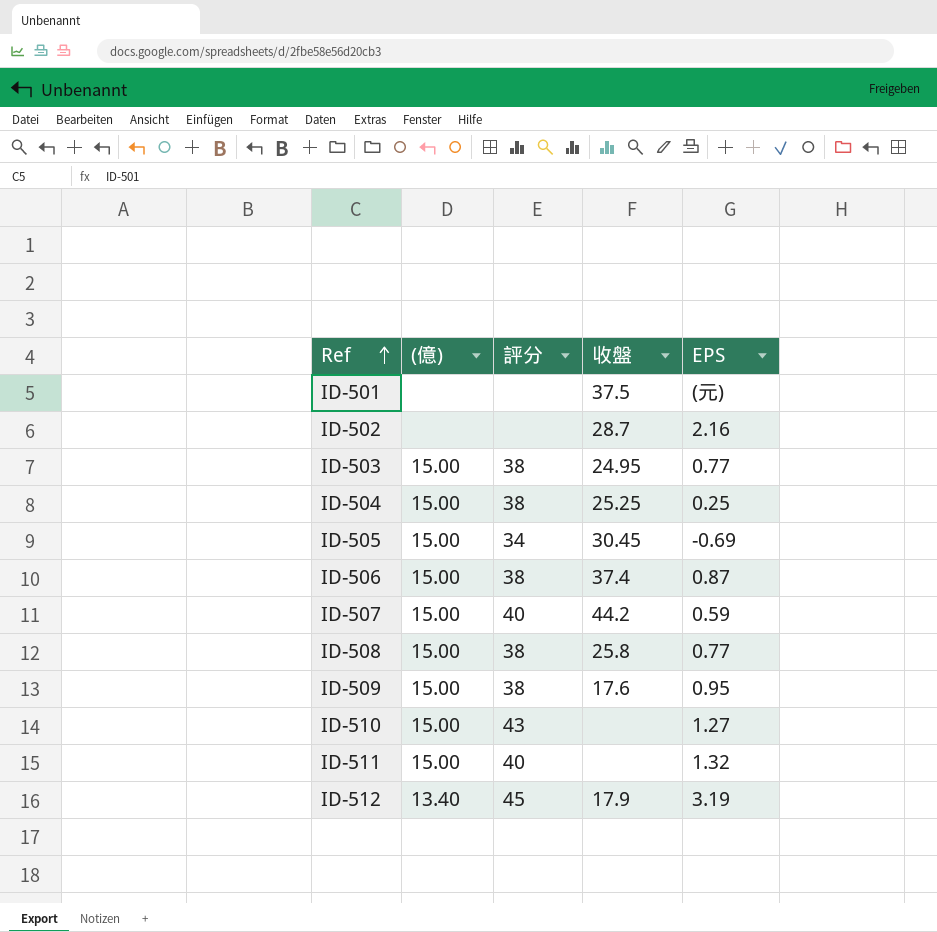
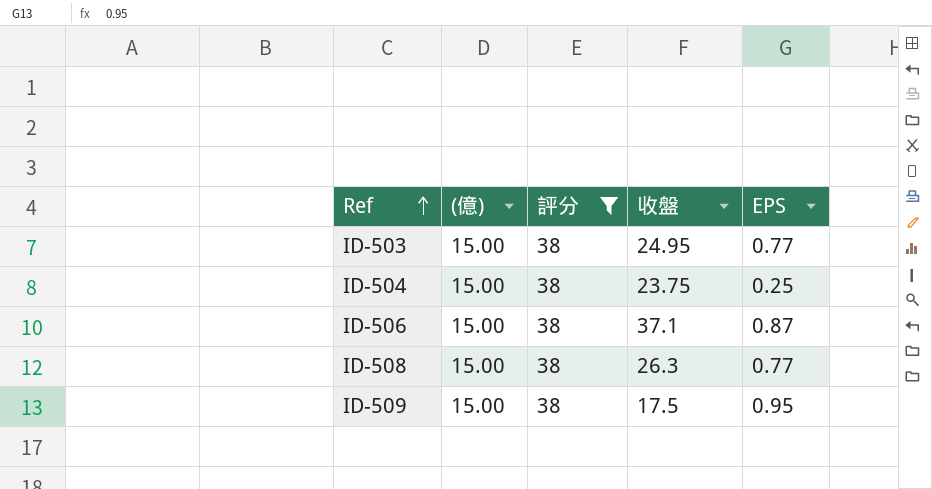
filter: none -> 評分 = 38
ID-504 | 收盤: 25.25 -> 23.75
ID-506 | 收盤: 37.4 -> 37.1
ID-508 | 收盤: 25.8 -> 26.3
ID-509 | 收盤: 17.6 -> 17.5

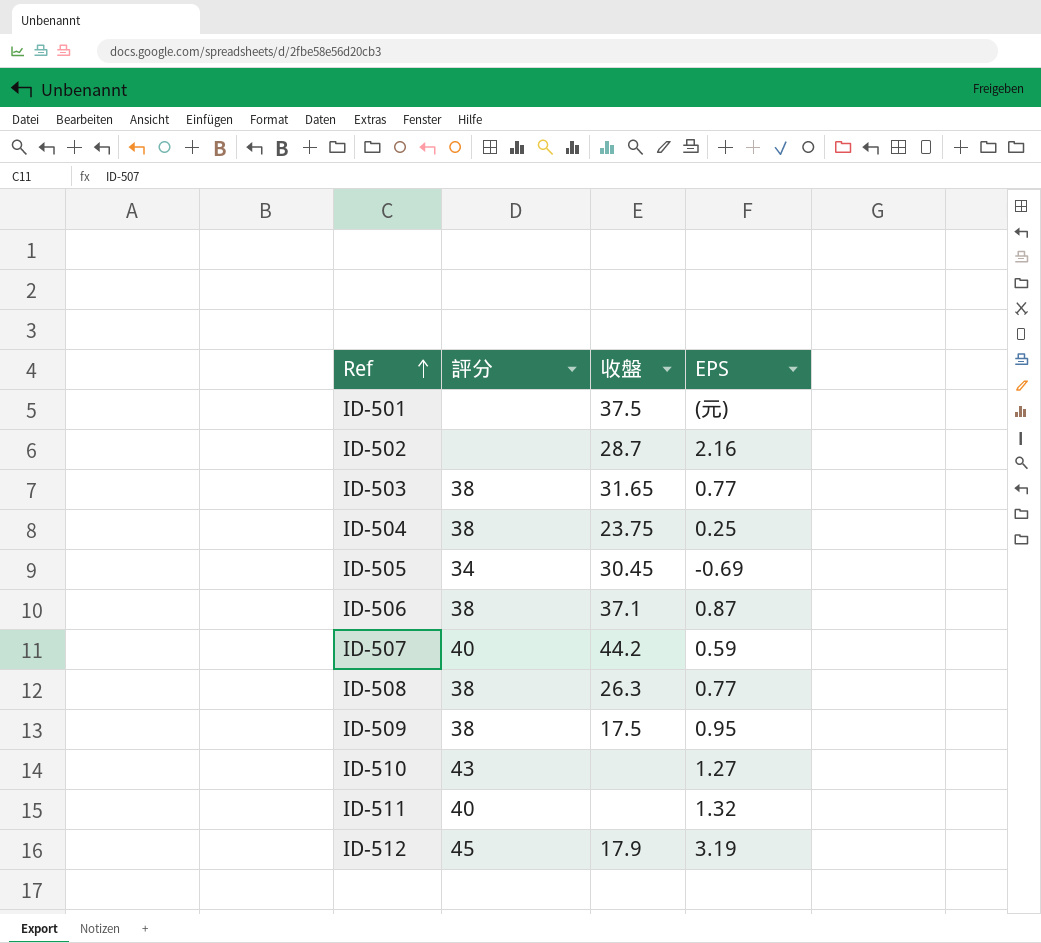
filter: 評分 = 38 -> none
column (億) | position: 2 -> none
ID-503 | 收盤: 24.95 -> 31.65

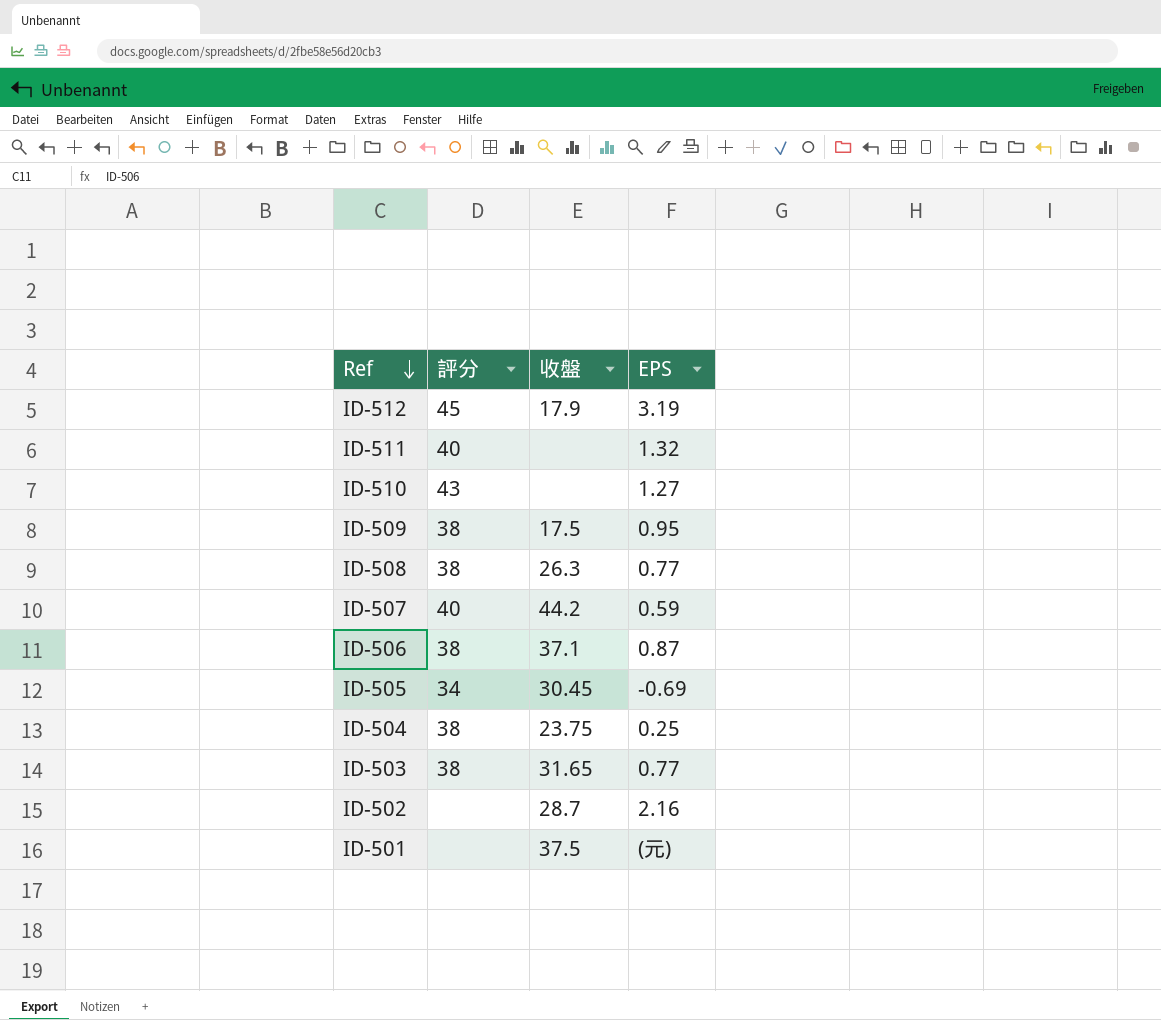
row order: Ref ascending -> Ref descending

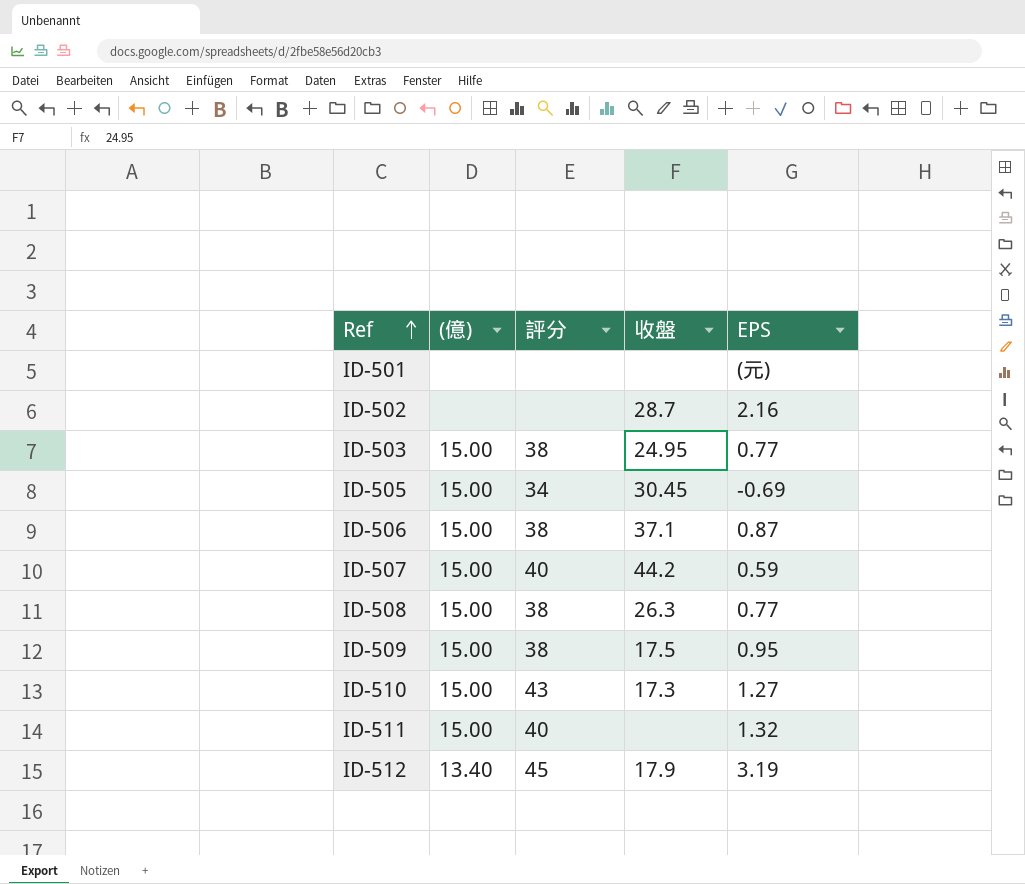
row order: Ref descending -> Ref ascending
column (億) | position: none -> 2
row ID-504: 38 | 23.75 | 0.25 -> none
ID-501 | 收盤: 37.5 -> none
ID-503 | 收盤: 31.65 -> 24.95
ID-510 | 收盤: none -> 17.3

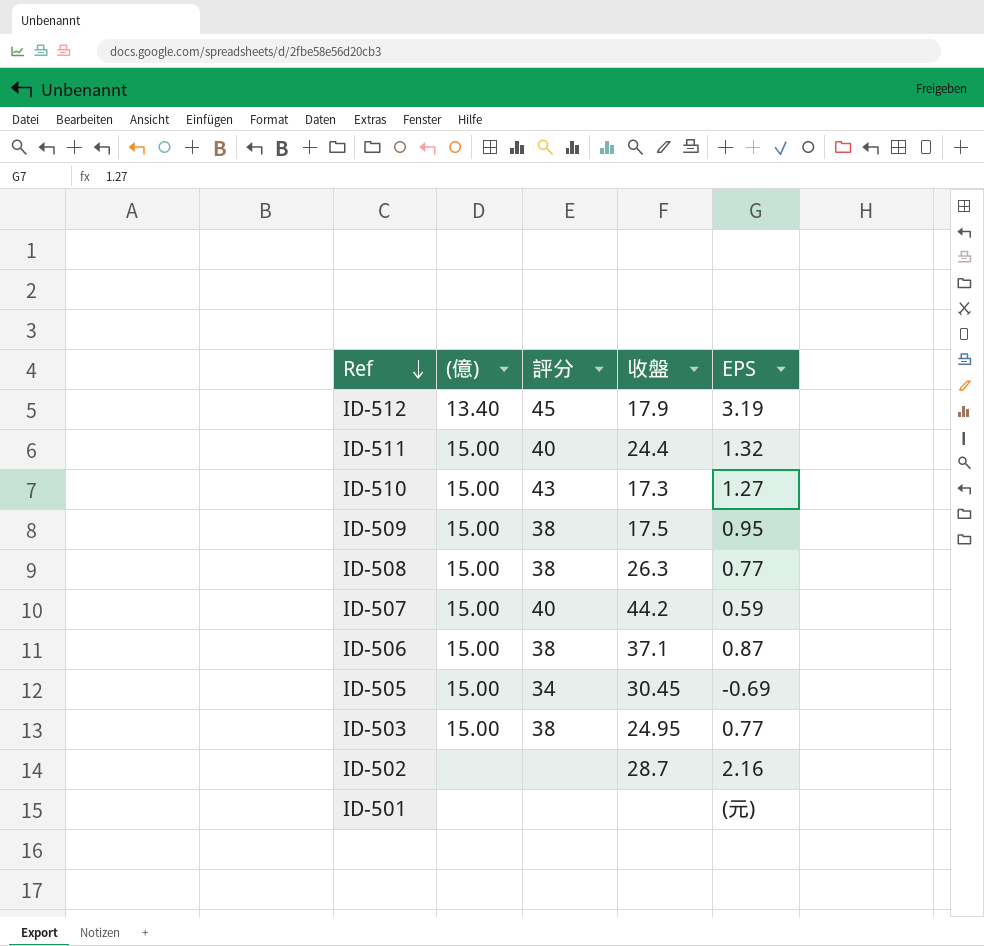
row order: Ref ascending -> Ref descending
ID-511 | 收盤: none -> 24.4

